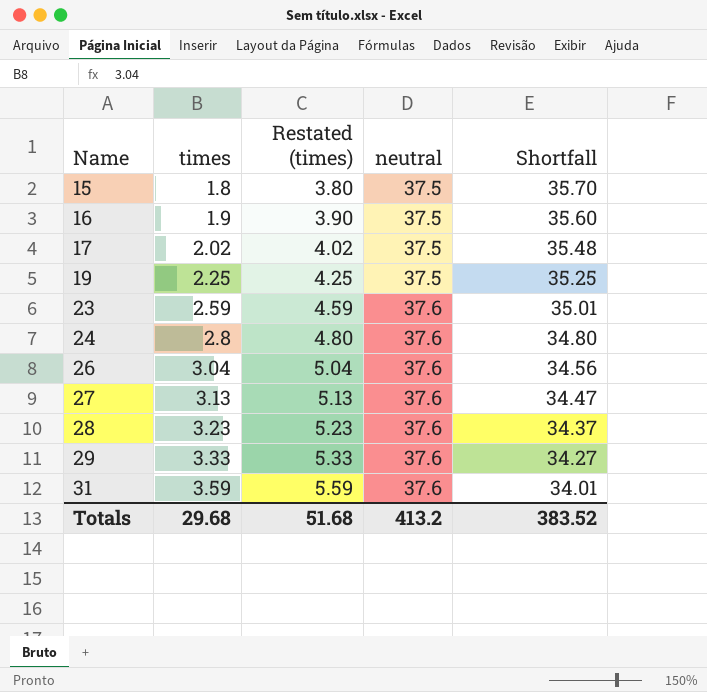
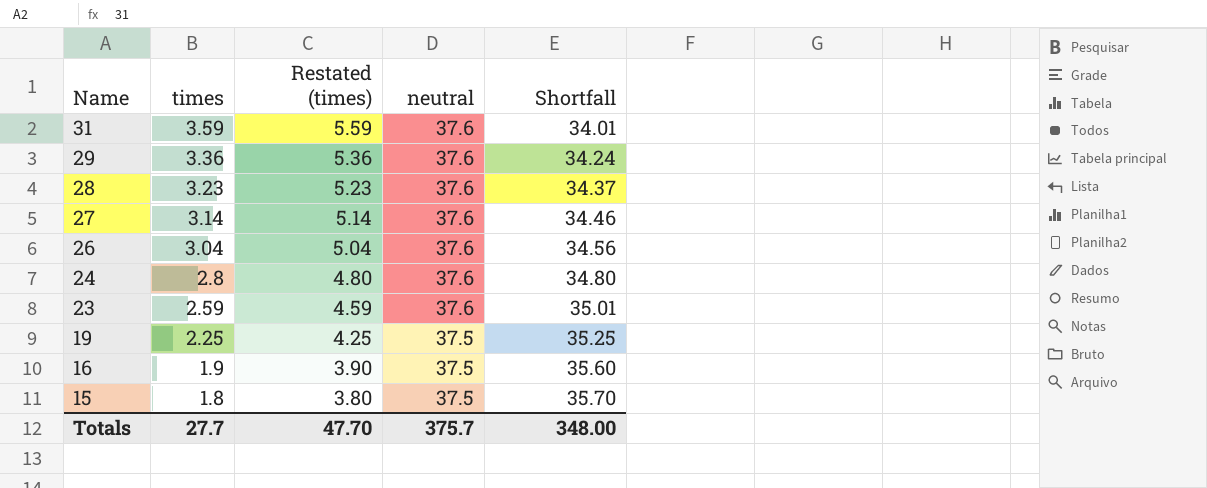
row order: Name ascending -> Name descending
row 17: 2.02 | 4.02 | 37.5 | 35.48 -> none
29 | times: 3.33 -> 3.36
29 | Restated (times): 5.33 -> 5.36
29 | Shortfall: 34.27 -> 34.24
27 | times: 3.13 -> 3.14
27 | Restated (times): 5.13 -> 5.14
27 | Shortfall: 34.47 -> 34.46
Totals | times: 29.68 -> 27.7
Totals | Restated (times): 51.68 -> 47.70
Totals | neutral: 413.2 -> 375.7
Totals | Shortfall: 383.52 -> 348.00

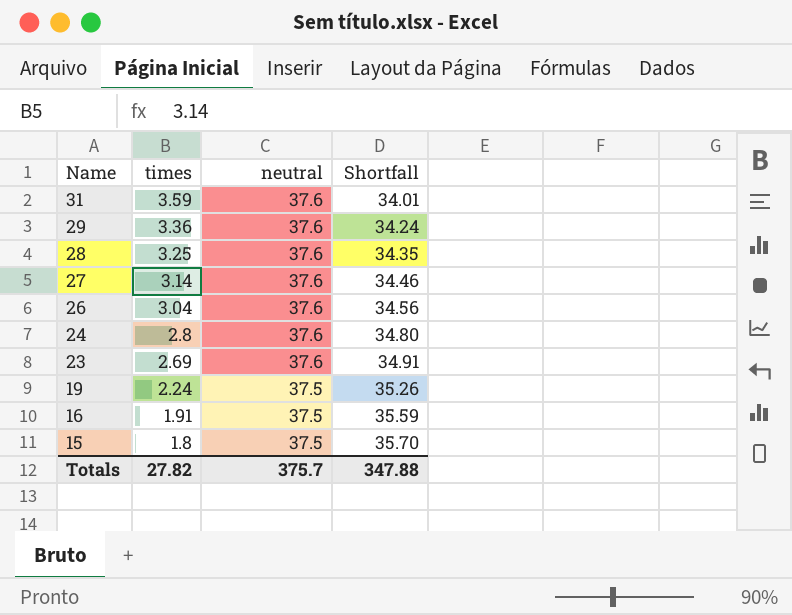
column Restated (times) | formula: [times] + 2 -> none
28 | times: 3.23 -> 3.25
28 | Shortfall: 34.37 -> 34.35
23 | times: 2.59 -> 2.69
23 | Shortfall: 35.01 -> 34.91
19 | times: 2.25 -> 2.24
19 | Shortfall: 35.25 -> 35.26
16 | times: 1.9 -> 1.91
16 | Shortfall: 35.60 -> 35.59
Totals | times: 27.7 -> 27.82
Totals | Shortfall: 348.00 -> 347.88

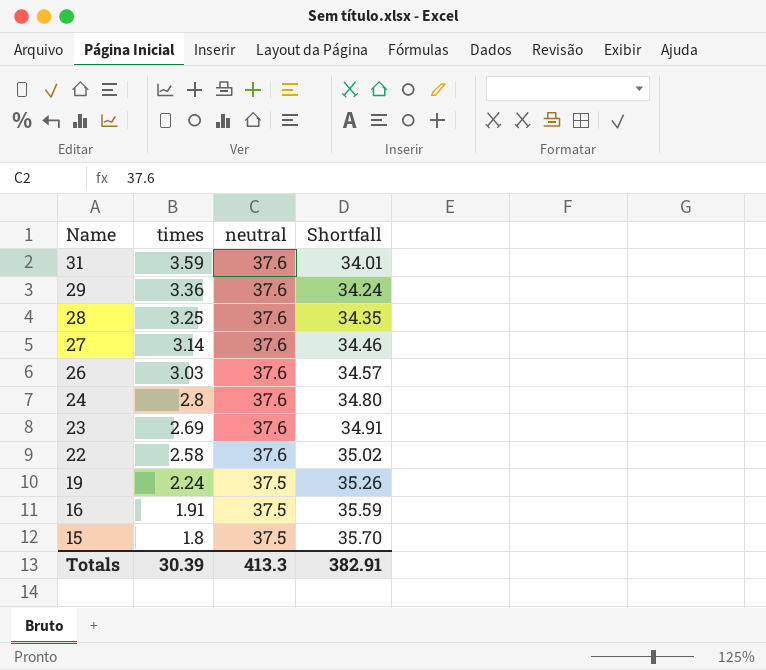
26 | times: 3.04 -> 3.03
26 | Shortfall: 34.56 -> 34.57
row 22: none -> 2.58 | 37.6 | 35.02
Totals | times: 27.82 -> 30.39
Totals | neutral: 375.7 -> 413.3
Totals | Shortfall: 347.88 -> 382.91

